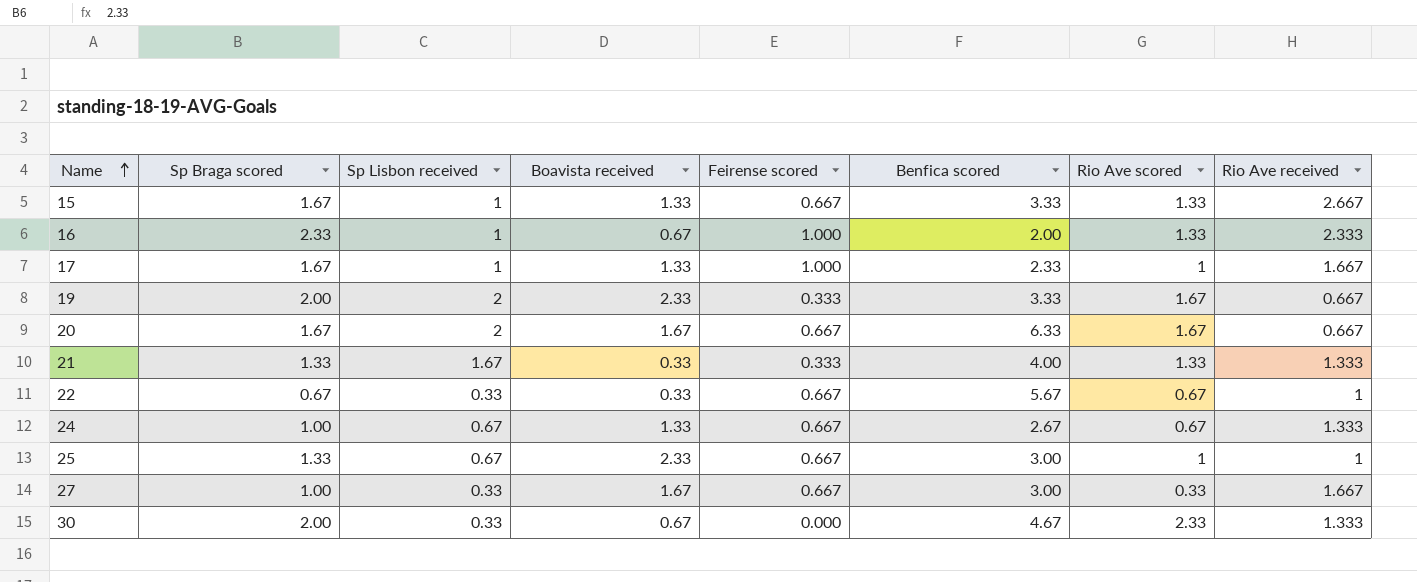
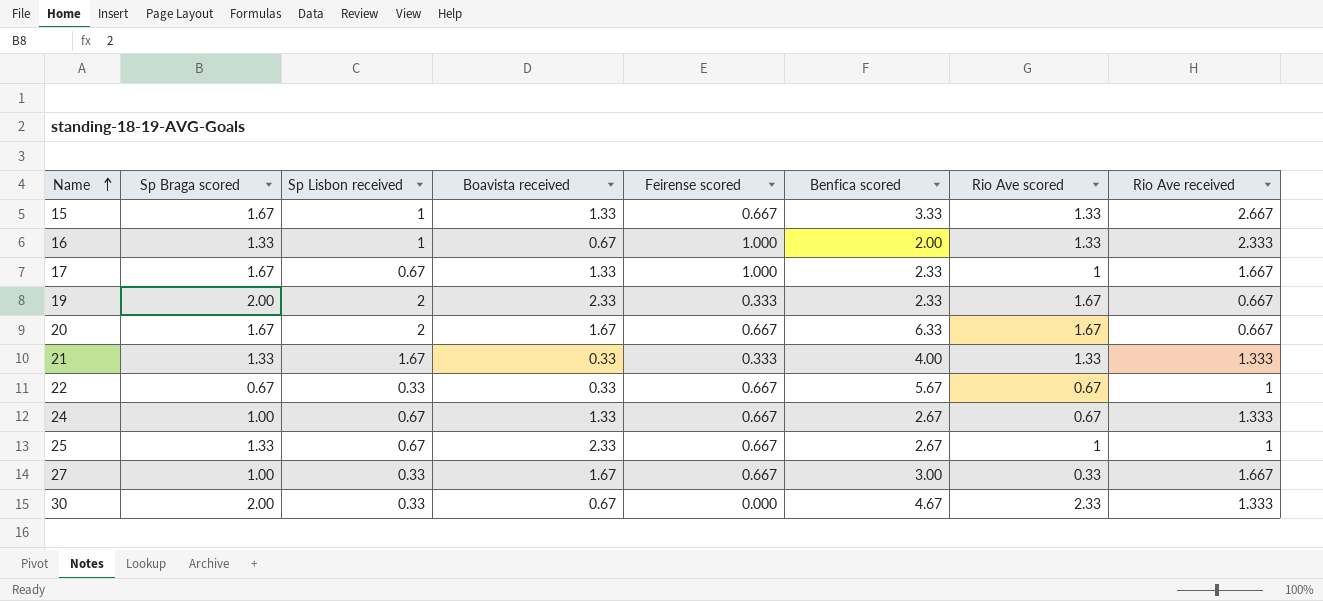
16 | Sp Braga scored: 2.33 -> 1.33
17 | Sp Lisbon received: 1 -> 0.67
19 | Benfica scored: 3.33 -> 2.33
25 | Benfica scored: 3.00 -> 2.67

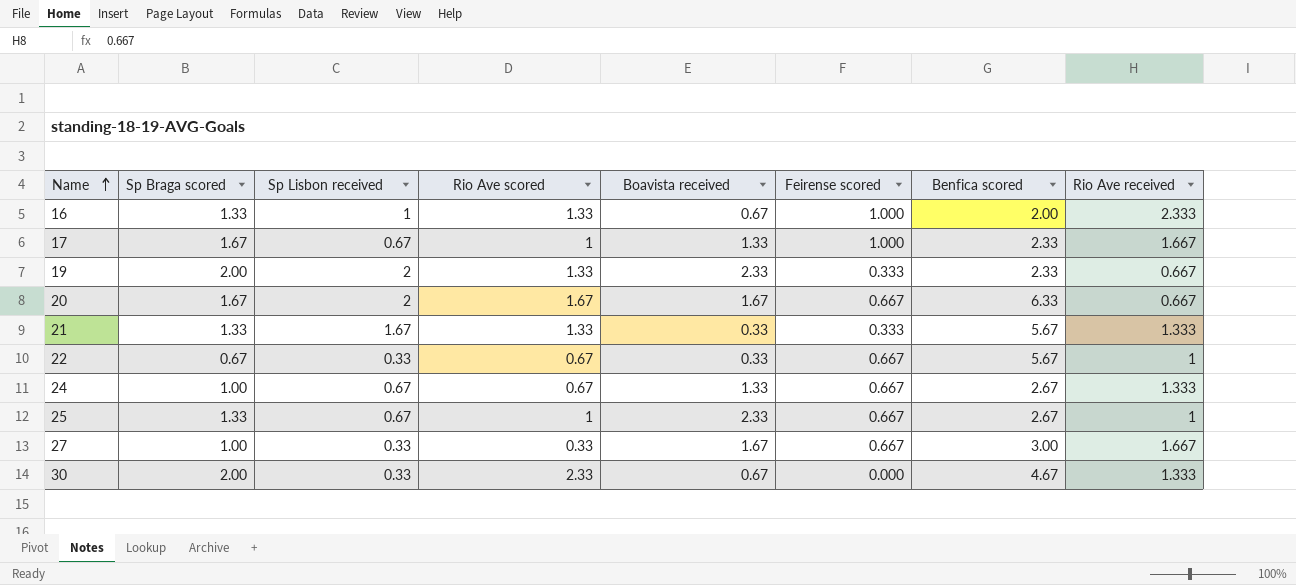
column Rio Ave scored | position: 7 -> 4
row 15: 1.67 | 1 | 1.33 | 0.667 | 3.33 | 1.33 | 2.667 -> none
19 | Rio Ave scored: 1.67 -> 1.33
21 | Benfica scored: 4.00 -> 5.67

